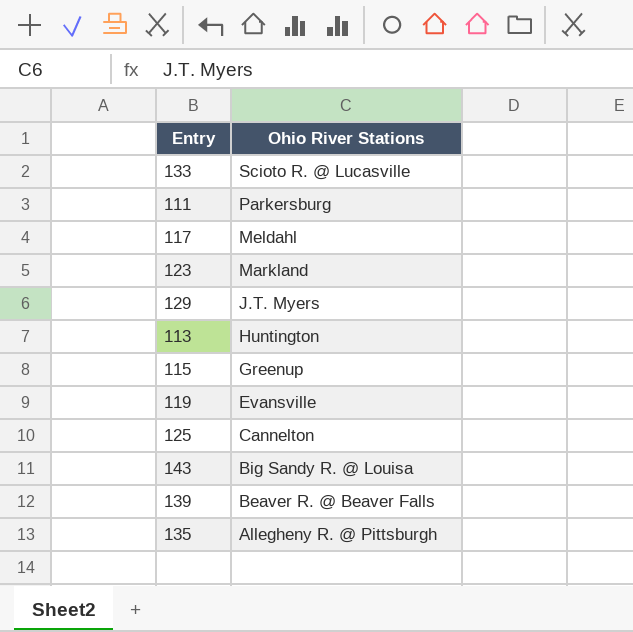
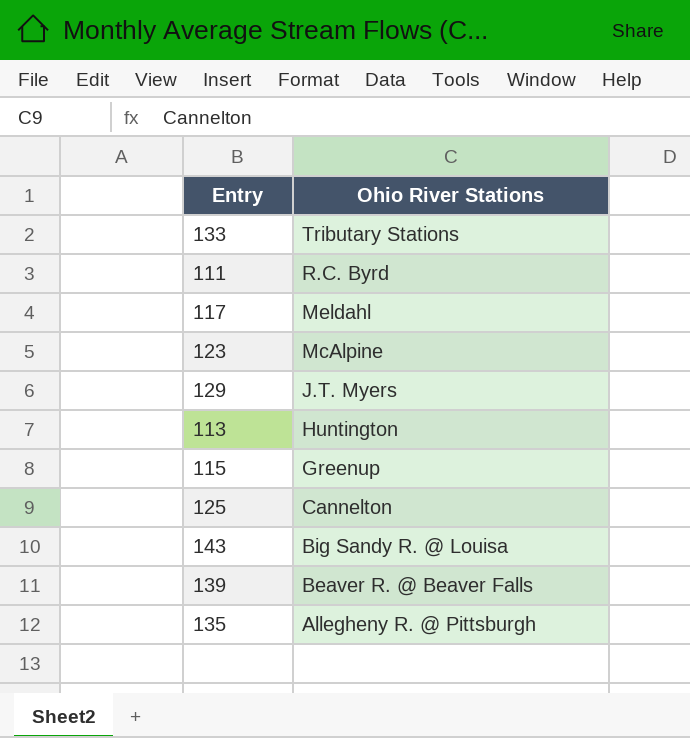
row 119: Evansville -> none
133 | Ohio River Stations: Scioto R. @ Lucasville -> Tributary Stations
111 | Ohio River Stations: Parkersburg -> R.C. Byrd
123 | Ohio River Stations: Markland -> McAlpine

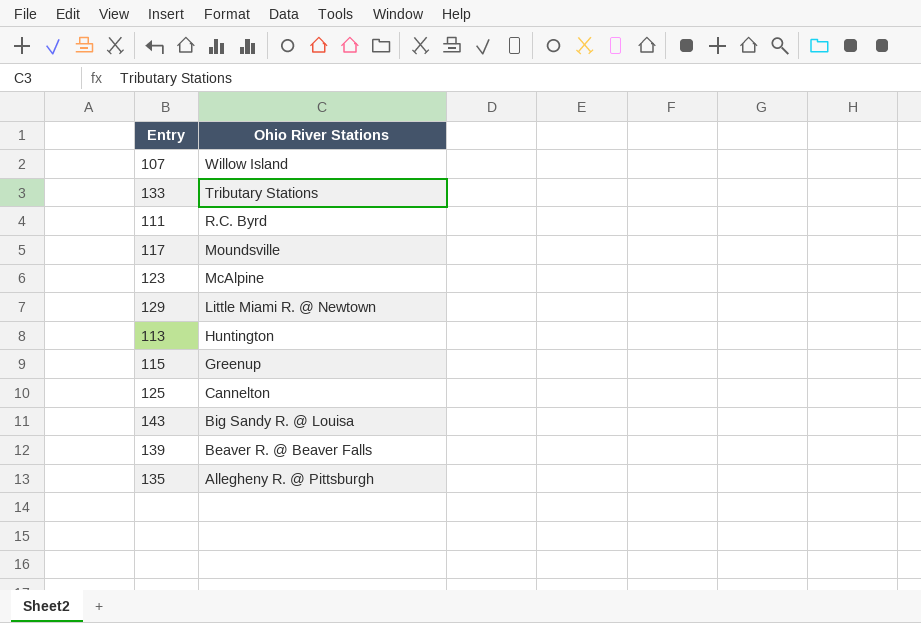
row 107: none -> Willow Island
117 | Ohio River Stations: Meldahl -> Moundsville
129 | Ohio River Stations: J.T. Myers -> Little Miami R. @ Newtown

